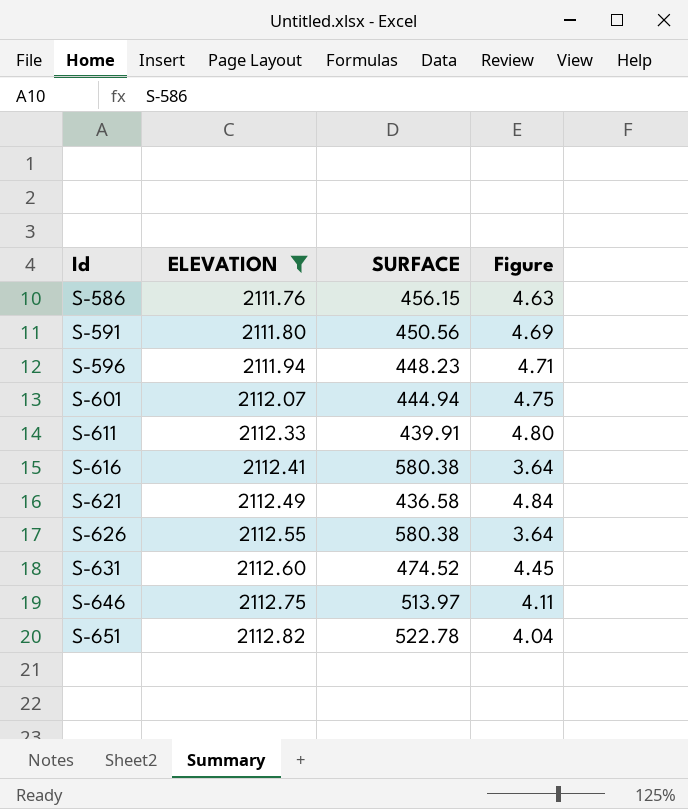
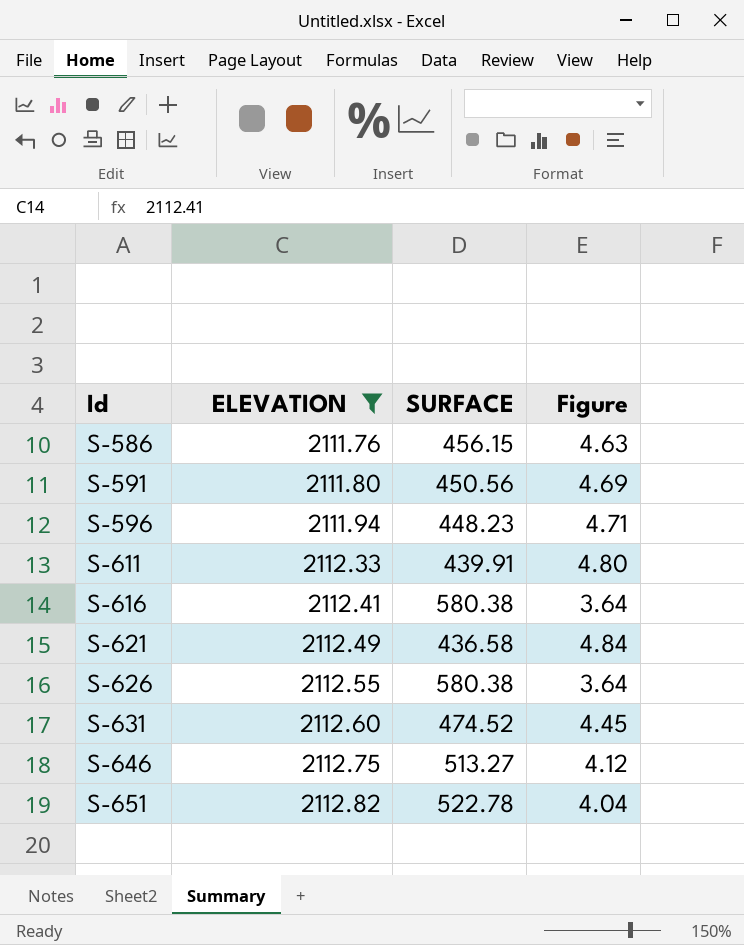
row S-601: 2112.07 | 444.94 | 4.75 -> none
S-646 | SURFACE: 513.97 -> 513.27
S-646 | Figure: 4.11 -> 4.12

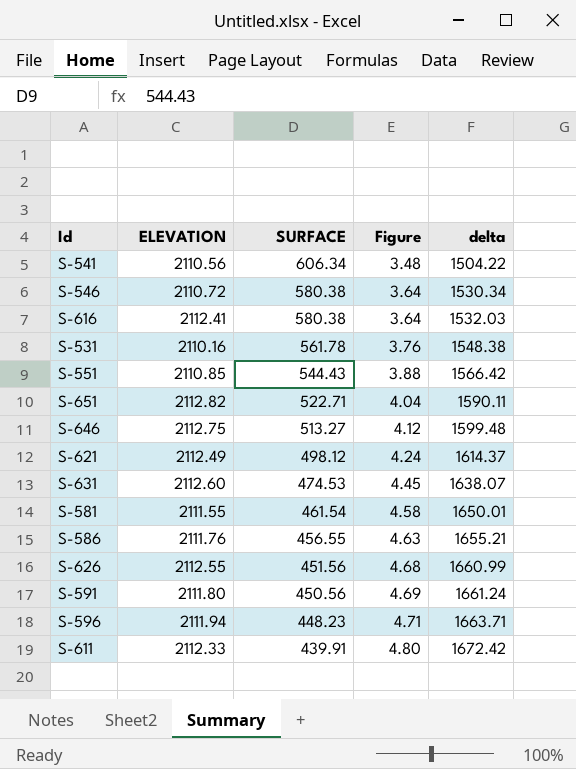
filter: ELEVATION >= 2111.76 -> none
row order: Id ascending -> SURFACE descending
column delta | formula: none -> [ELEVATION] - [SURFACE]
S-651 | SURFACE: 522.78 -> 522.71
S-621 | SURFACE: 436.58 -> 498.12
S-621 | Figure: 4.84 -> 4.24
S-631 | SURFACE: 474.52 -> 474.53
S-586 | SURFACE: 456.15 -> 456.55
S-626 | SURFACE: 580.38 -> 451.56
S-626 | Figure: 3.64 -> 4.68

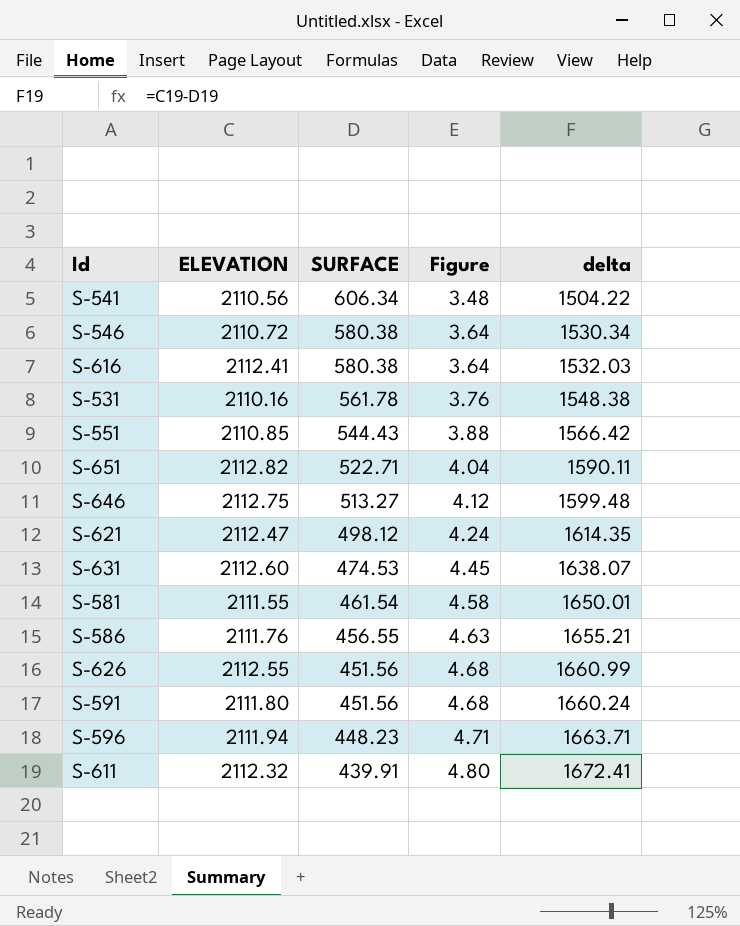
S-621 | ELEVATION: 2112.49 -> 2112.47
S-621 | delta: 1614.37 -> 1614.35
S-591 | SURFACE: 450.56 -> 451.56
S-591 | Figure: 4.69 -> 4.68
S-591 | delta: 1661.24 -> 1660.24
S-611 | ELEVATION: 2112.33 -> 2112.32
S-611 | delta: 1672.42 -> 1672.41

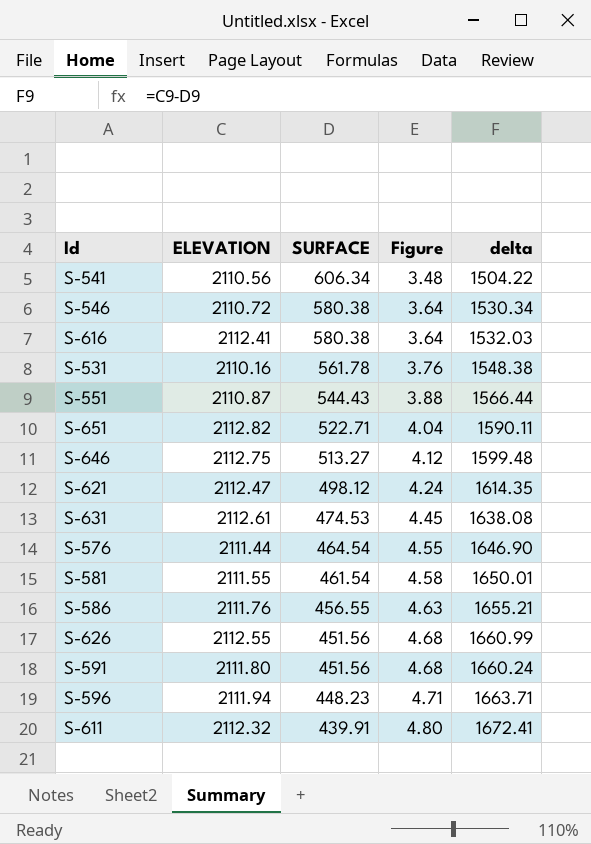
S-551 | ELEVATION: 2110.85 -> 2110.87
S-551 | delta: 1566.42 -> 1566.44
S-631 | ELEVATION: 2112.60 -> 2112.61
S-631 | delta: 1638.07 -> 1638.08
row S-576: none -> 2111.44 | 464.54 | 4.55 | 1646.90

